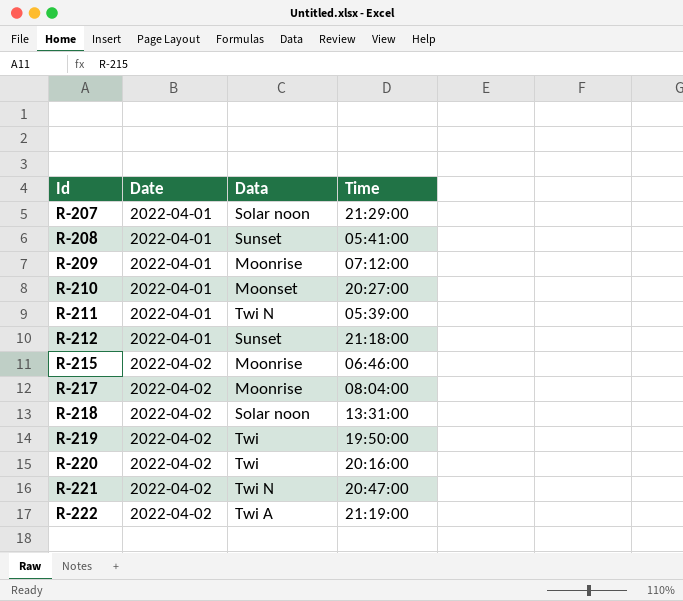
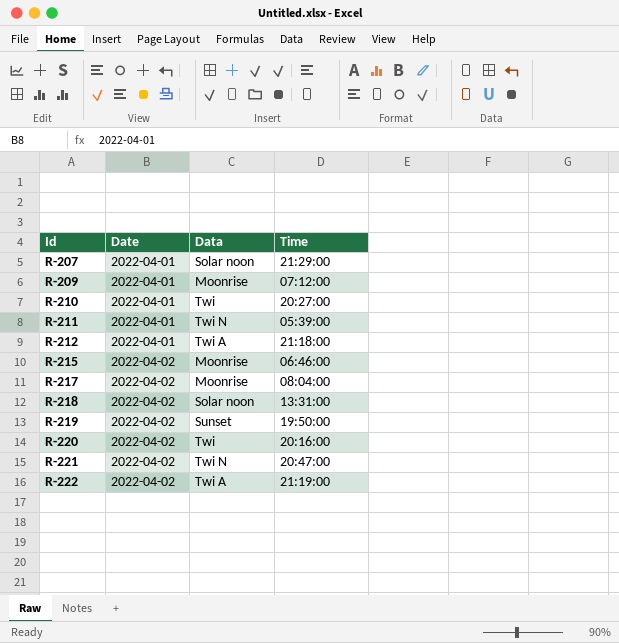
row R-208: 2022-04-01 | Sunset | 05:41:00 -> none
R-210 | Data: Moonset -> Twi
R-212 | Data: Sunset -> Twi A
R-219 | Data: Twi -> Sunset

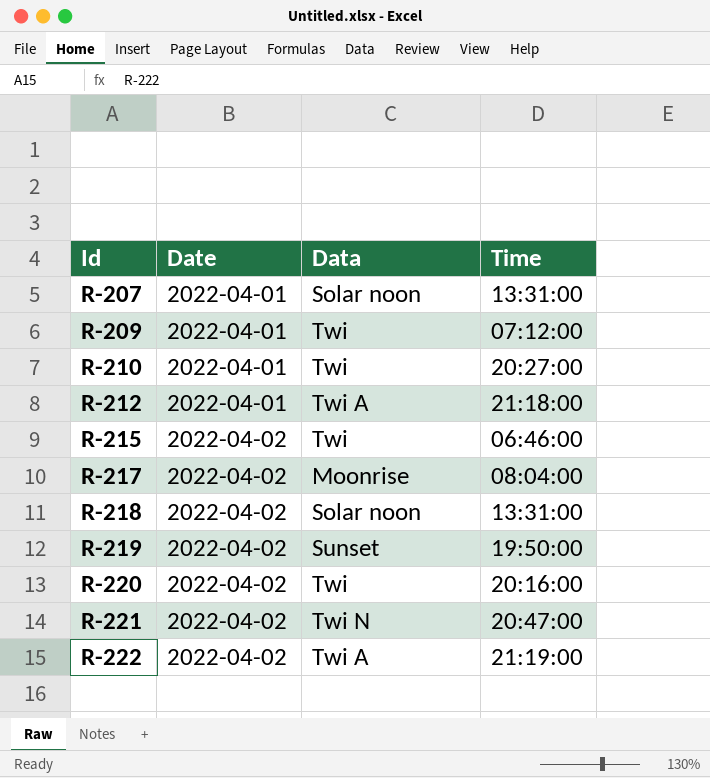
row R-211: 2022-04-01 | Twi N | 05:39:00 -> none
R-207 | Time: 21:29:00 -> 13:31:00
R-209 | Data: Moonrise -> Twi
R-215 | Data: Moonrise -> Twi

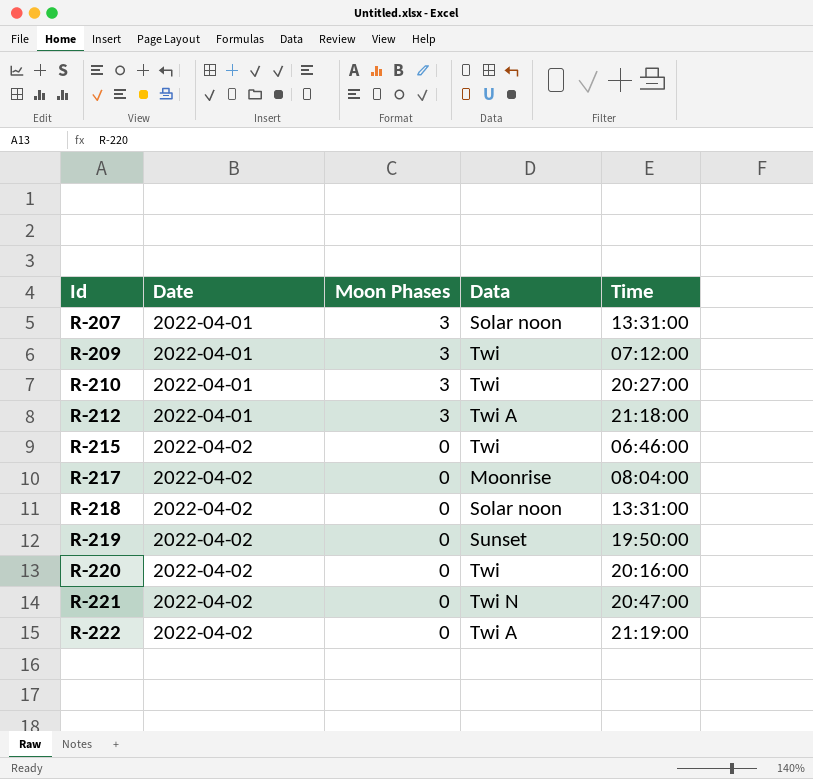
column Moon Phases | position: none -> 3

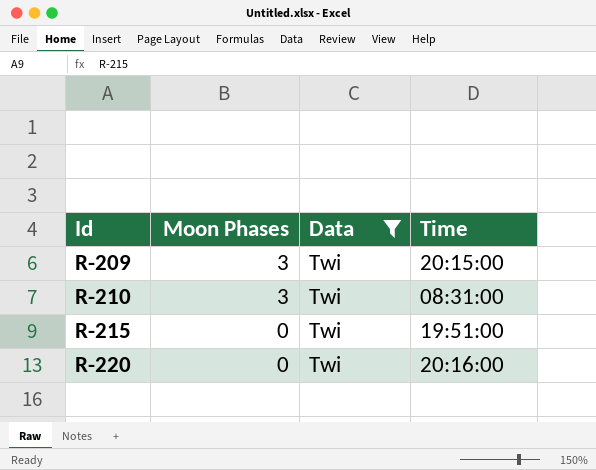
filter: none -> Data = Twi
column Date | position: 2 -> none
R-209 | Time: 07:12:00 -> 20:15:00
R-210 | Time: 20:27:00 -> 08:31:00
R-215 | Time: 06:46:00 -> 19:51:00

